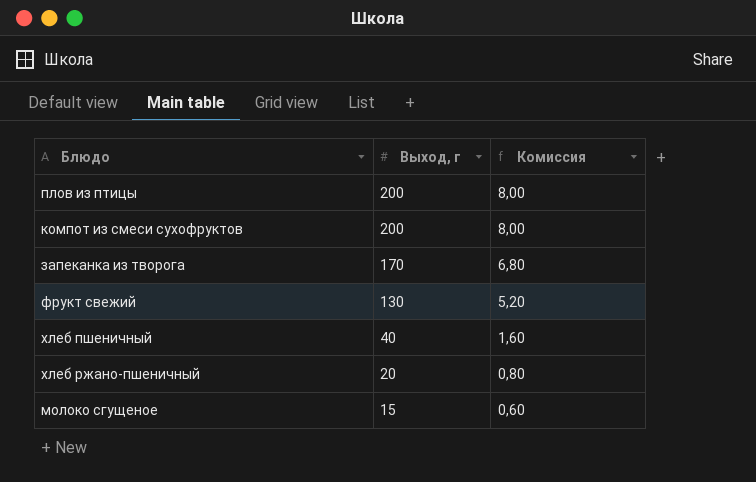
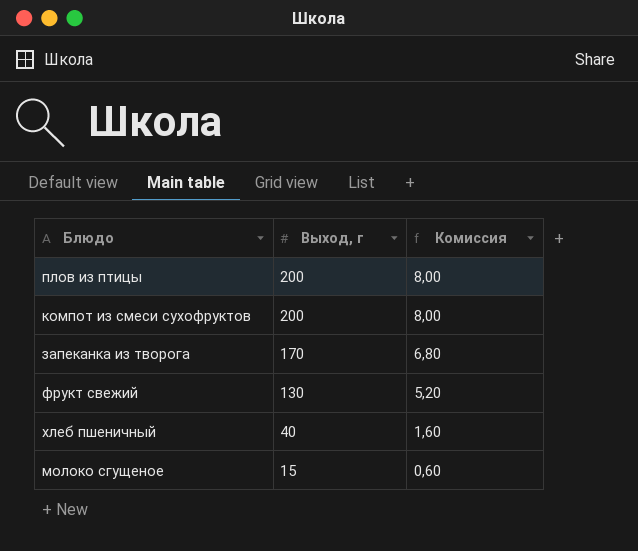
row хлеб ржано-пшеничный: 20 | 0,80 -> none

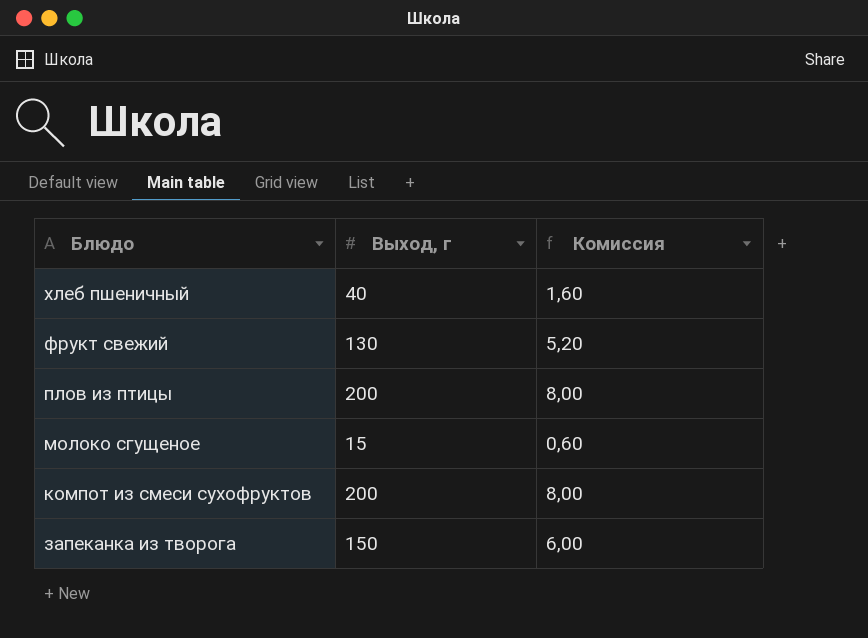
row order: Выход, г descending -> Блюдо descending
запеканка из творога | Выход, г: 170 -> 150
запеканка из творога | Комиссия: 6,80 -> 6,00

